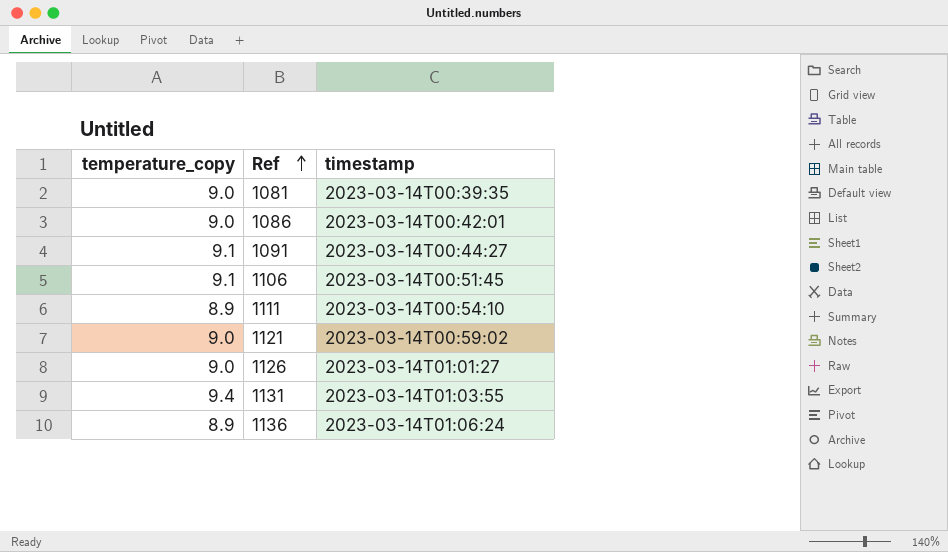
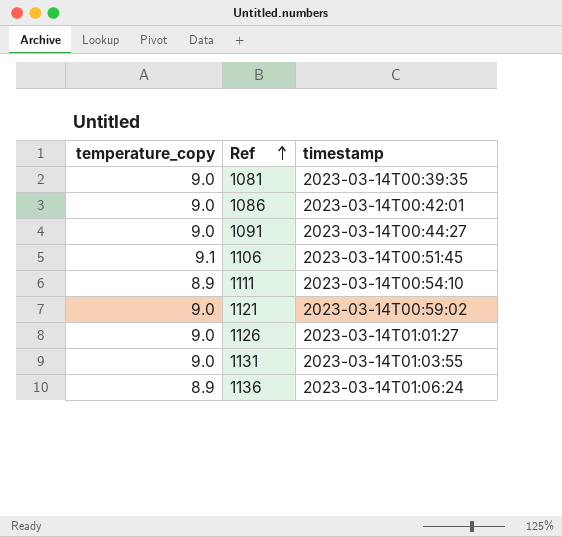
1091 | temperature_copy: 9.1 -> 9.0
1131 | temperature_copy: 9.4 -> 9.0

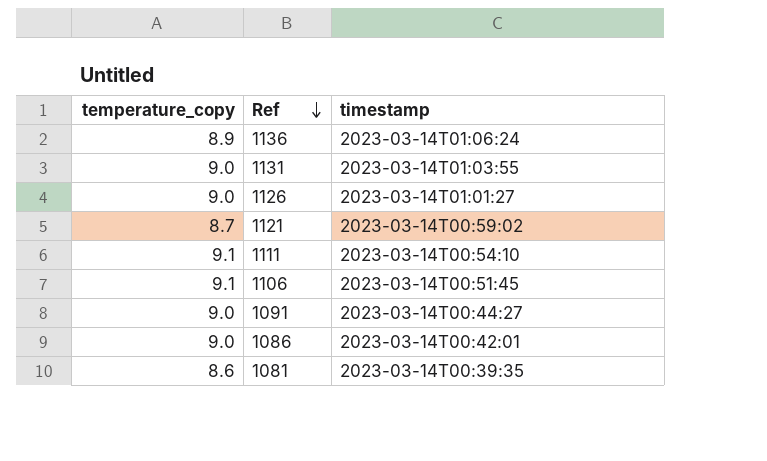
row order: Ref ascending -> Ref descending
1121 | temperature_copy: 9.0 -> 8.7
1111 | temperature_copy: 8.9 -> 9.1
1081 | temperature_copy: 9.0 -> 8.6

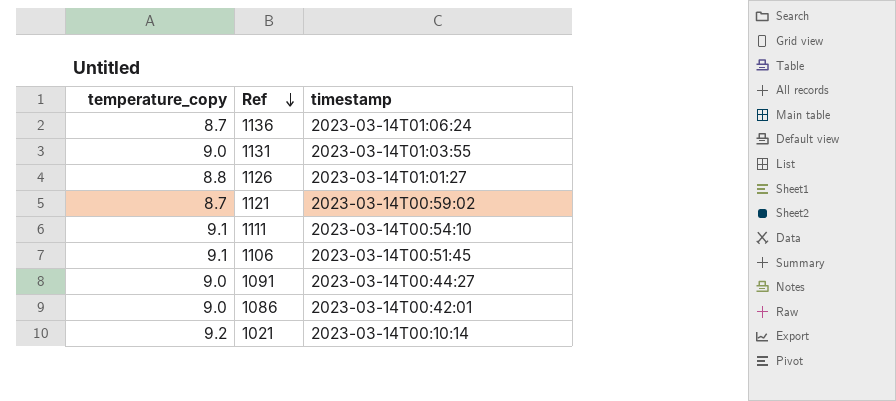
row 1081: 8.6 | 2023-03-14T00:39:35 -> none
1136 | temperature_copy: 8.9 -> 8.7
1126 | temperature_copy: 9.0 -> 8.8
row 1021: none -> 9.2 | 2023-03-14T00:10:14

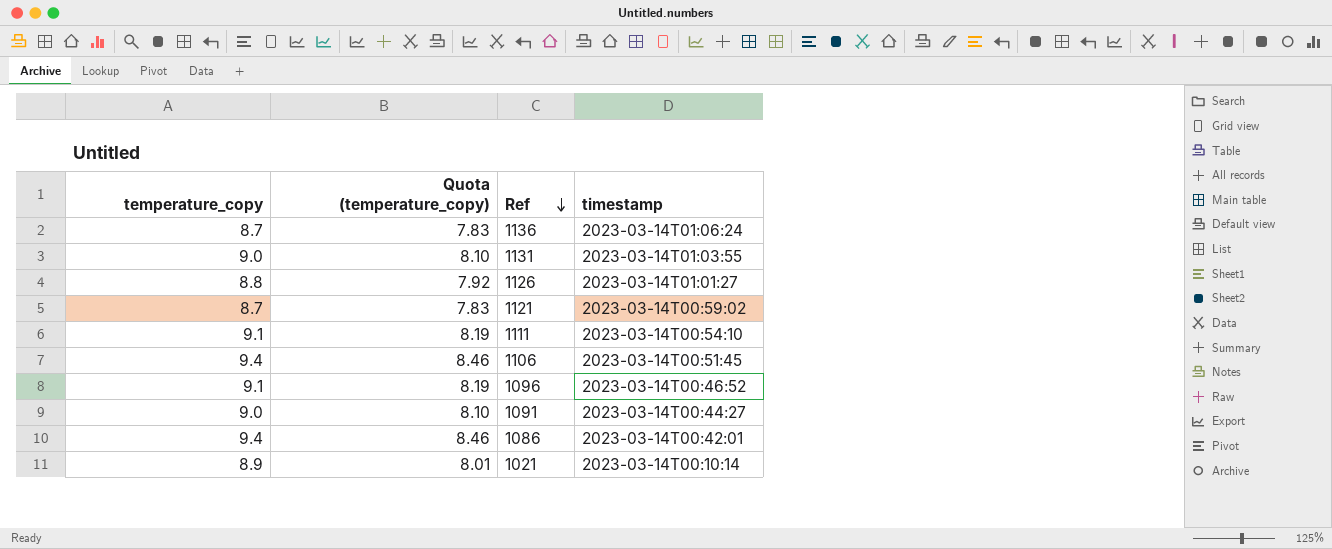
column Quota (temperature_copy) | formula: none -> [temperature_copy] * 0.9
1106 | temperature_copy: 9.1 -> 9.4
row 1096: none -> 9.1 | 8.19 | 2023-03-14T00:46:52
1086 | temperature_copy: 9.0 -> 9.4
1021 | temperature_copy: 9.2 -> 8.9

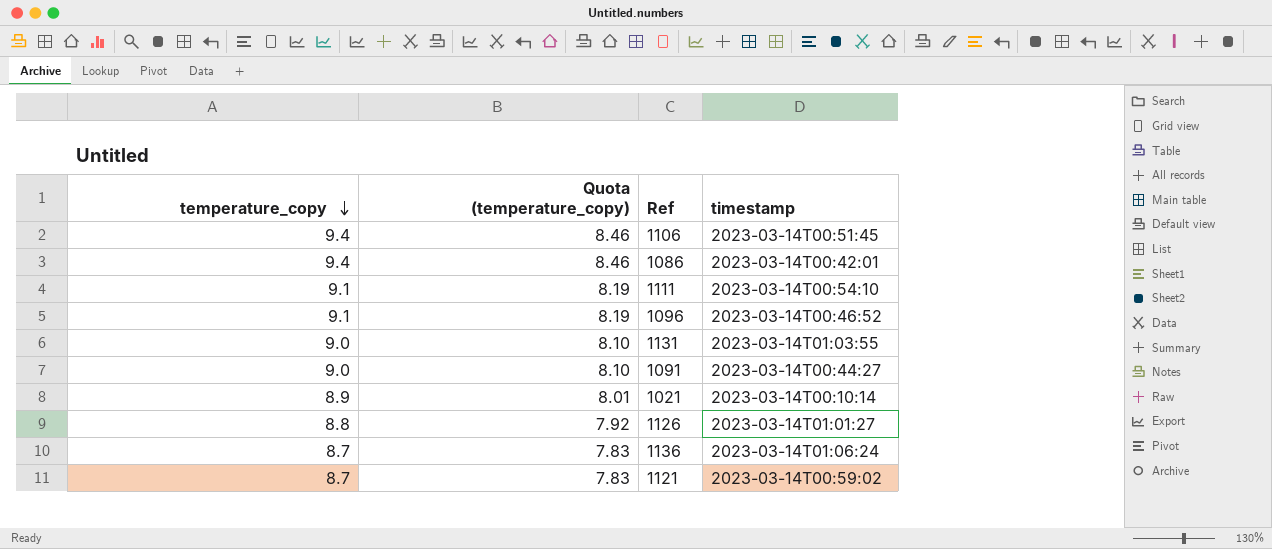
row order: Ref descending -> temperature_copy descending

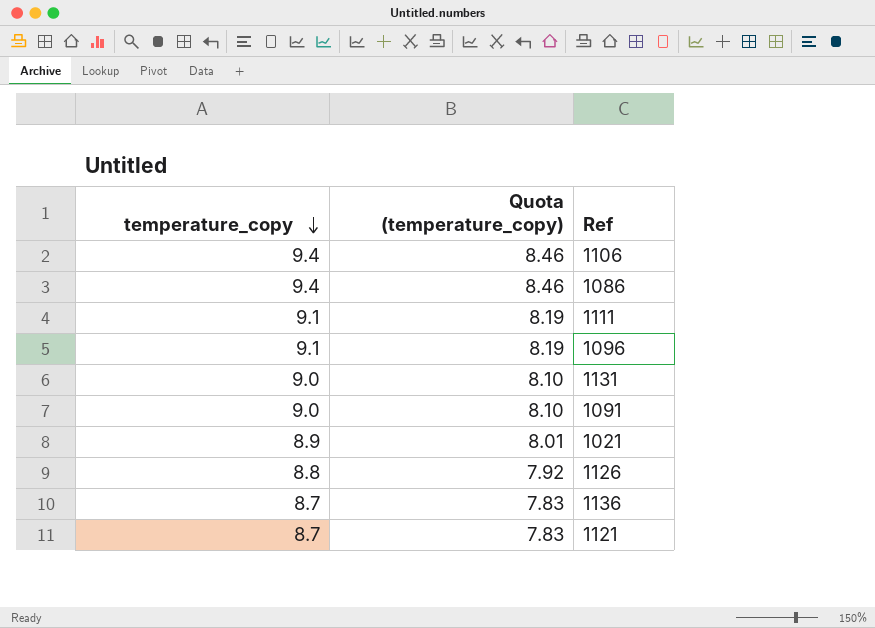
column timestamp | position: 4 -> none

